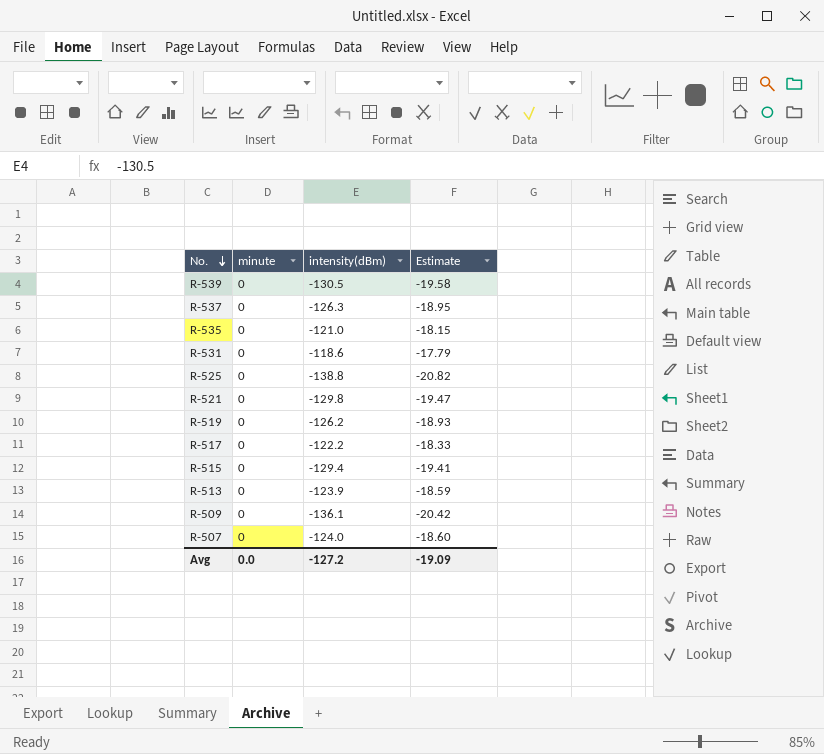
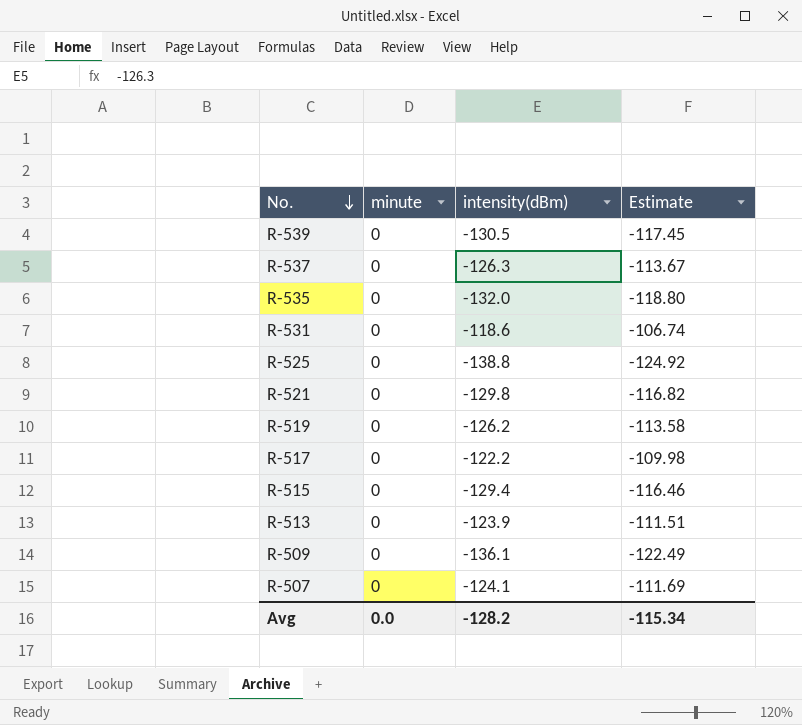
column Estimate | formula: [intensity(dBm)] * 0.15 -> [intensity(dBm)] * 0.9
R-535 | intensity(dBm): -121.0 -> -132.0
R-507 | intensity(dBm): -124.0 -> -124.1
Avg | intensity(dBm): -127.2 -> -128.2
Avg | Estimate: -19.09 -> -115.34

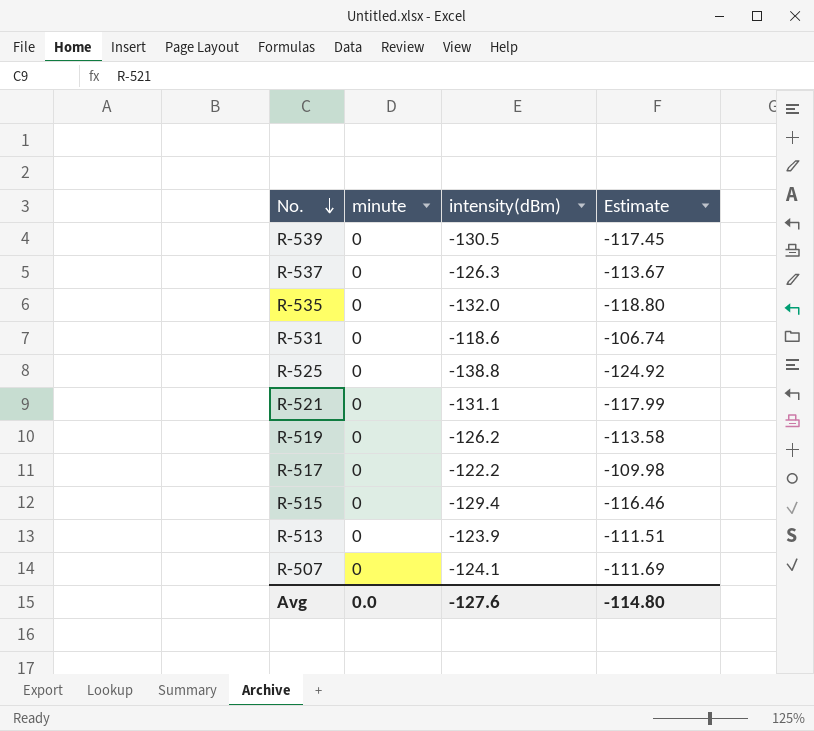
row R-509: 0 | -136.1 | -122.49 -> none
R-521 | intensity(dBm): -129.8 -> -131.1
R-521 | Estimate: -116.82 -> -117.99
Avg | intensity(dBm): -128.2 -> -127.6
Avg | Estimate: -115.34 -> -114.80

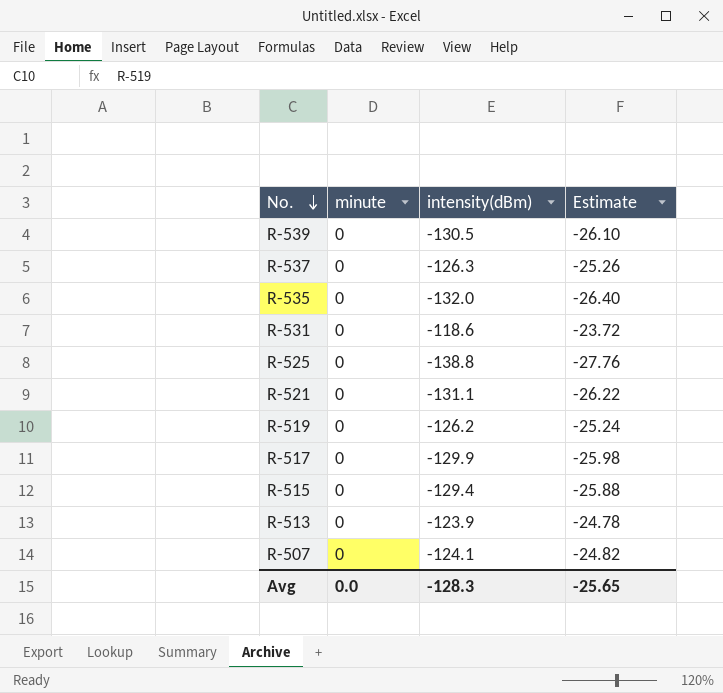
column Estimate | formula: [intensity(dBm)] * 0.9 -> [intensity(dBm)] * 0.2
R-517 | intensity(dBm): -122.2 -> -129.9
Avg | intensity(dBm): -127.6 -> -128.3
Avg | Estimate: -114.80 -> -25.65

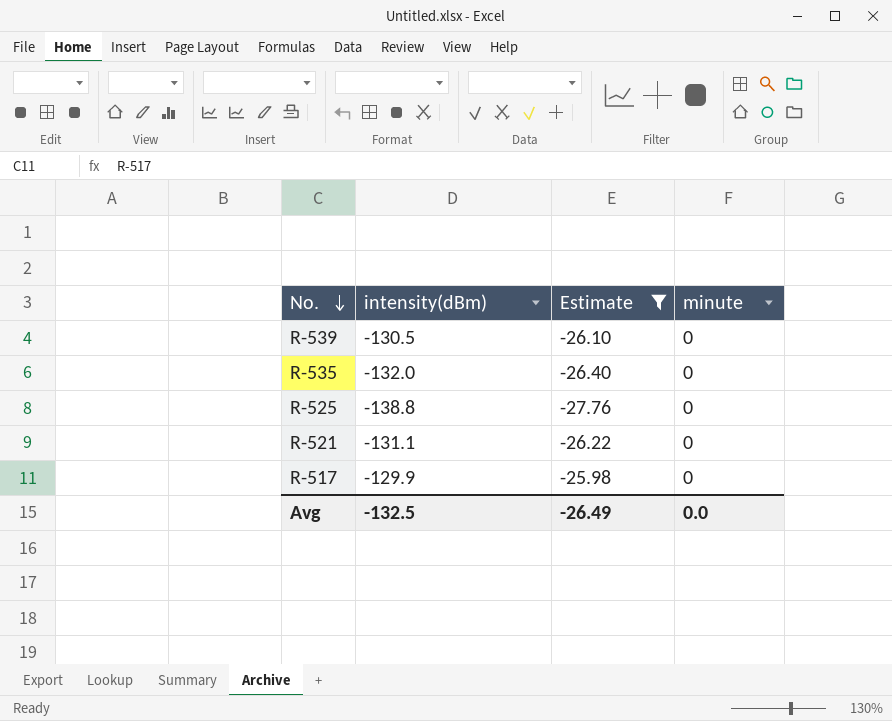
filter: none -> Estimate <= -25.98
column minute | position: 2 -> 4
Avg | intensity(dBm): -128.3 -> -132.5
Avg | Estimate: -25.65 -> -26.49

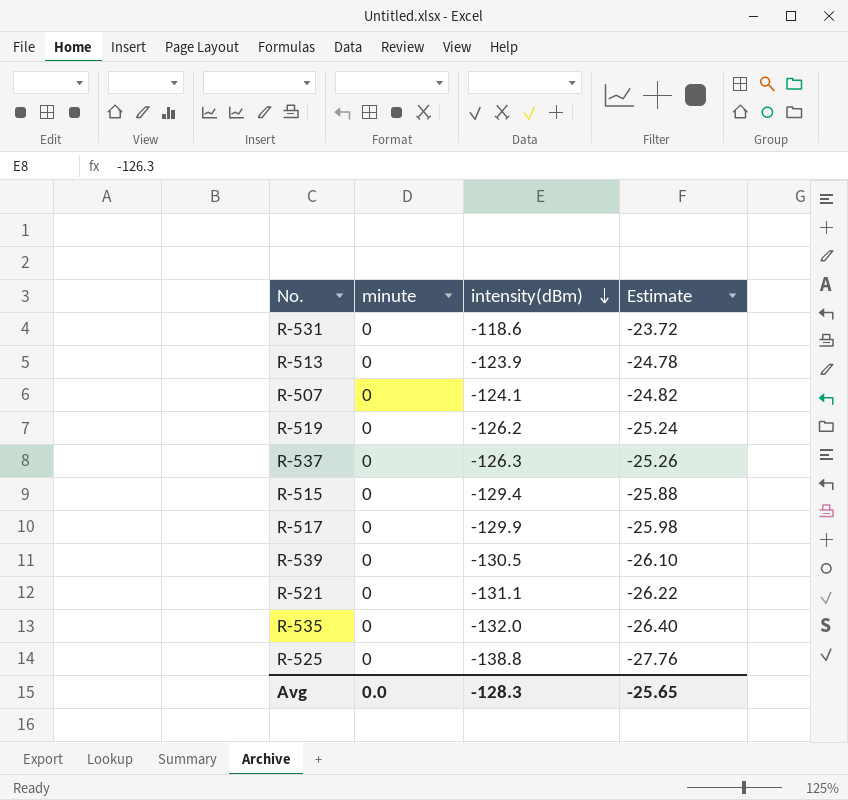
filter: Estimate <= -25.98 -> none
row order: No. descending -> intensity(dBm) descending
column minute | position: 4 -> 2
Avg | intensity(dBm): -132.5 -> -128.3
Avg | Estimate: -26.49 -> -25.65

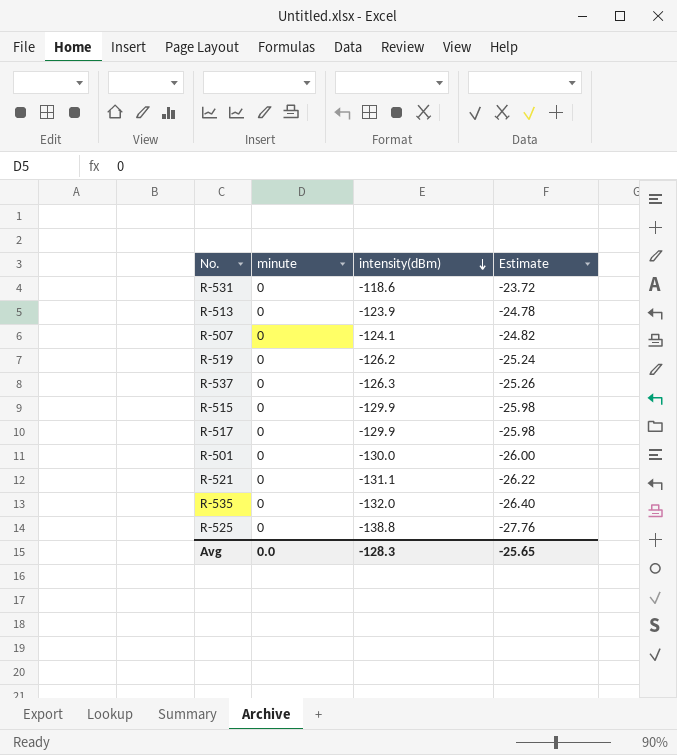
row R-539: 0 | -130.5 | -26.10 -> none
R-515 | intensity(dBm): -129.4 -> -129.9
R-515 | Estimate: -25.88 -> -25.98
row R-501: none -> 0 | -130.0 | -26.00

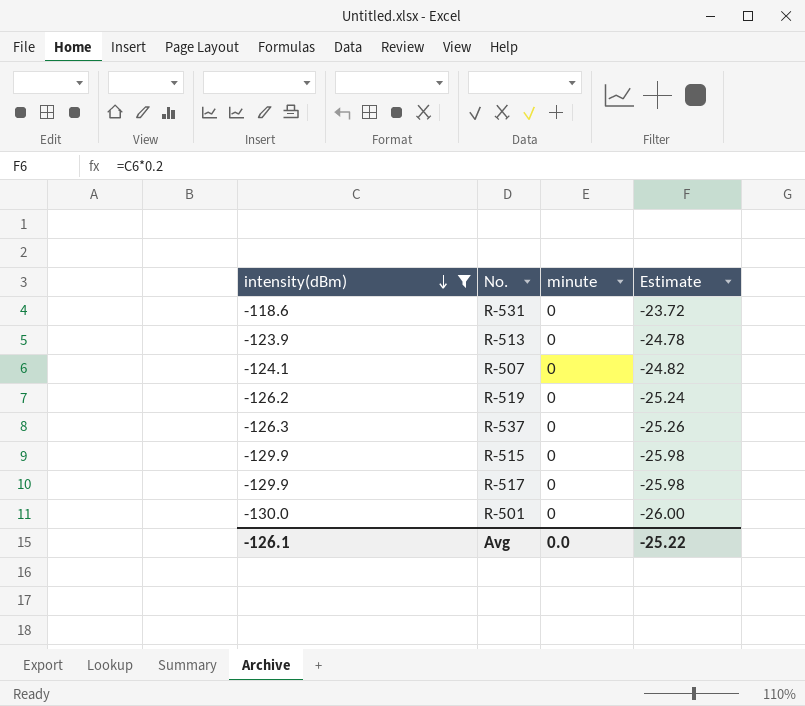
filter: none -> intensity(dBm) >= -130.0
column intensity(dBm) | position: 3 -> 1
Avg | intensity(dBm): -128.3 -> -126.1
Avg | Estimate: -25.65 -> -25.22

